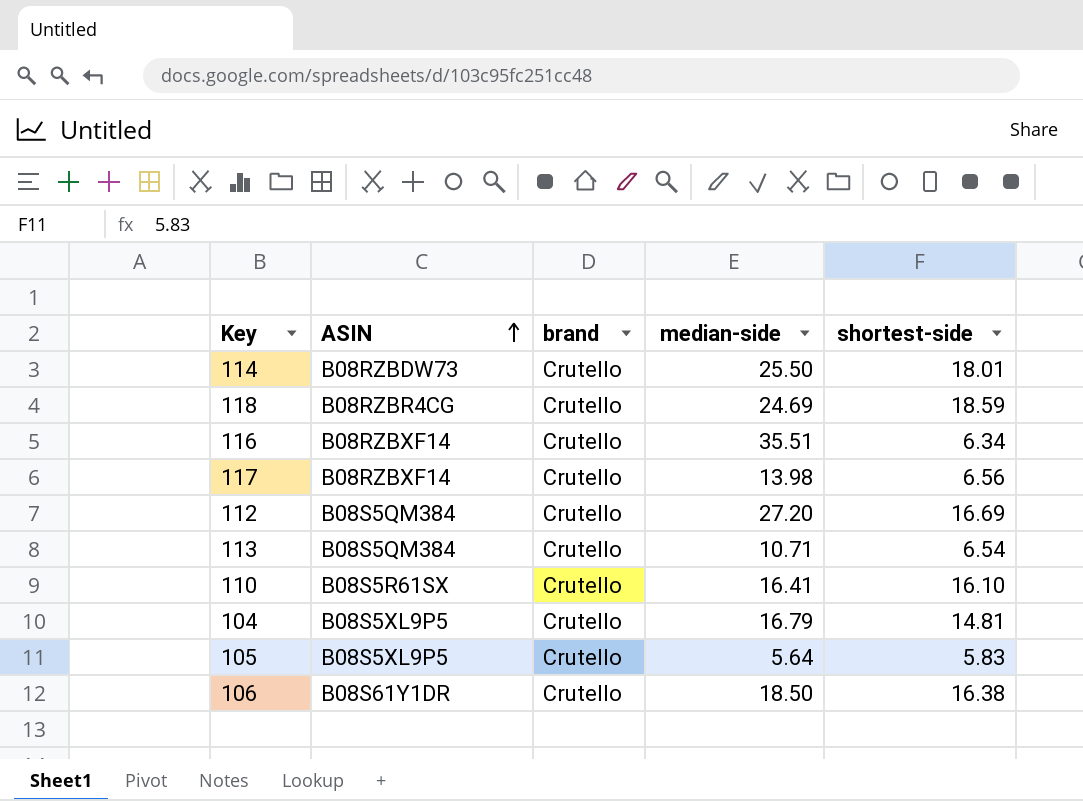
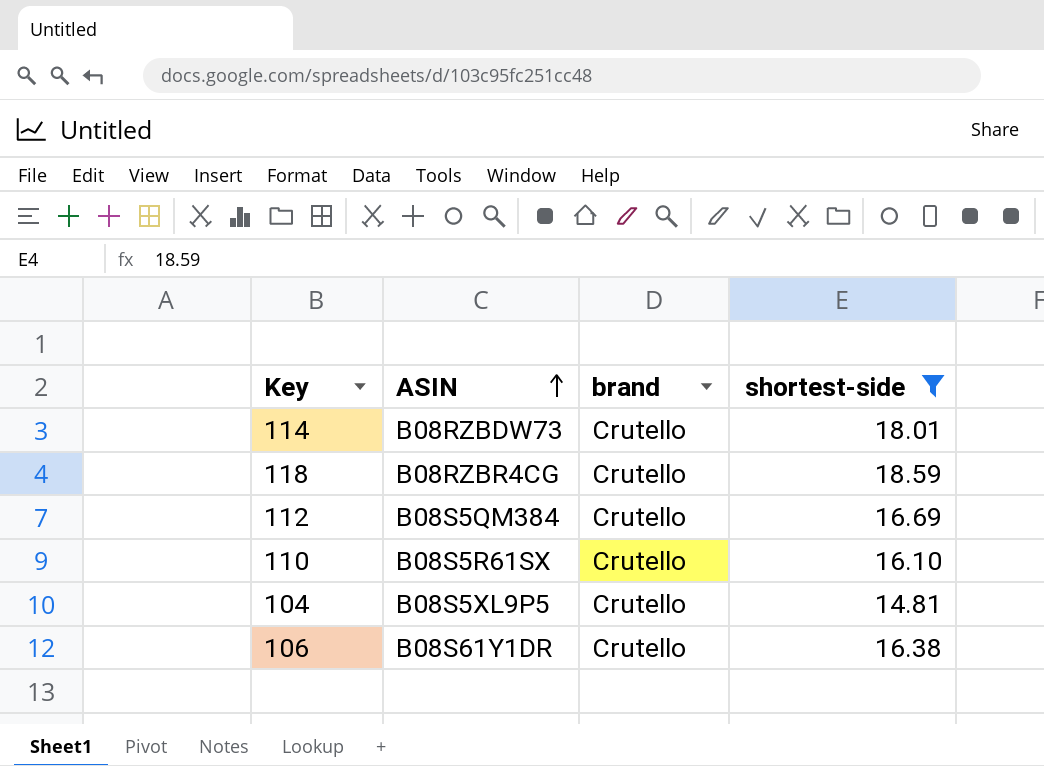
filter: none -> shortest-side >= 14.81
column median-side | position: 4 -> none

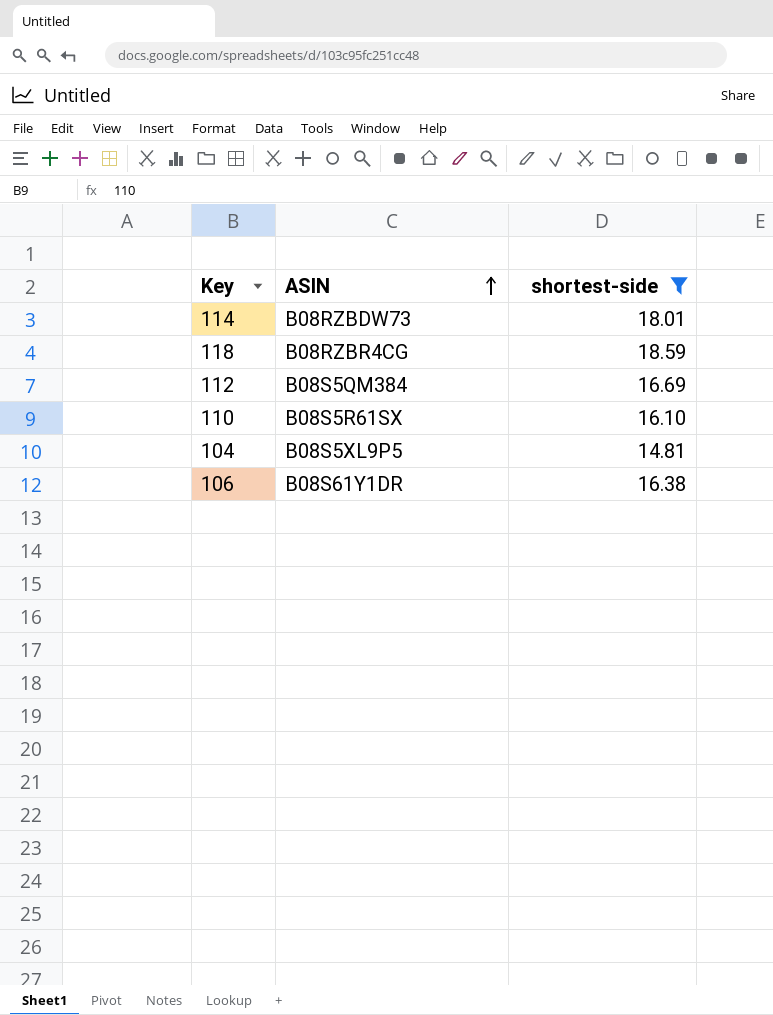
column brand | position: 3 -> none

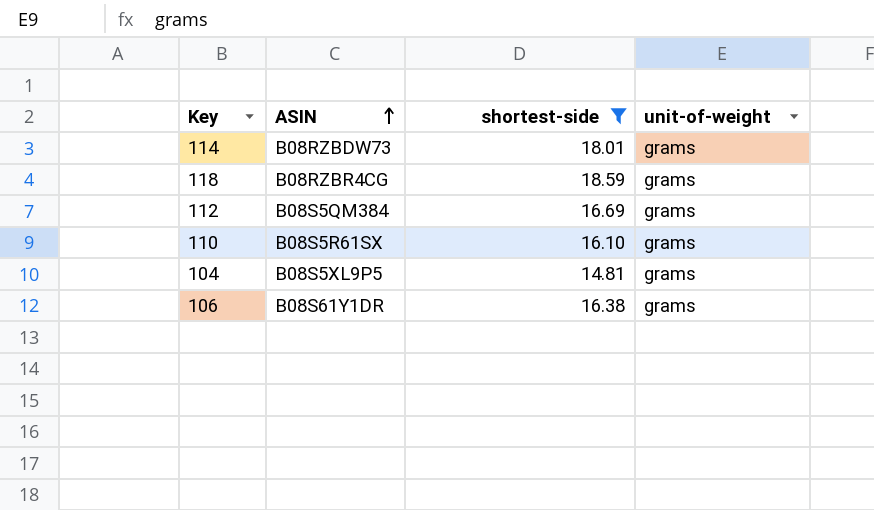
column unit-of-weight | position: none -> 4

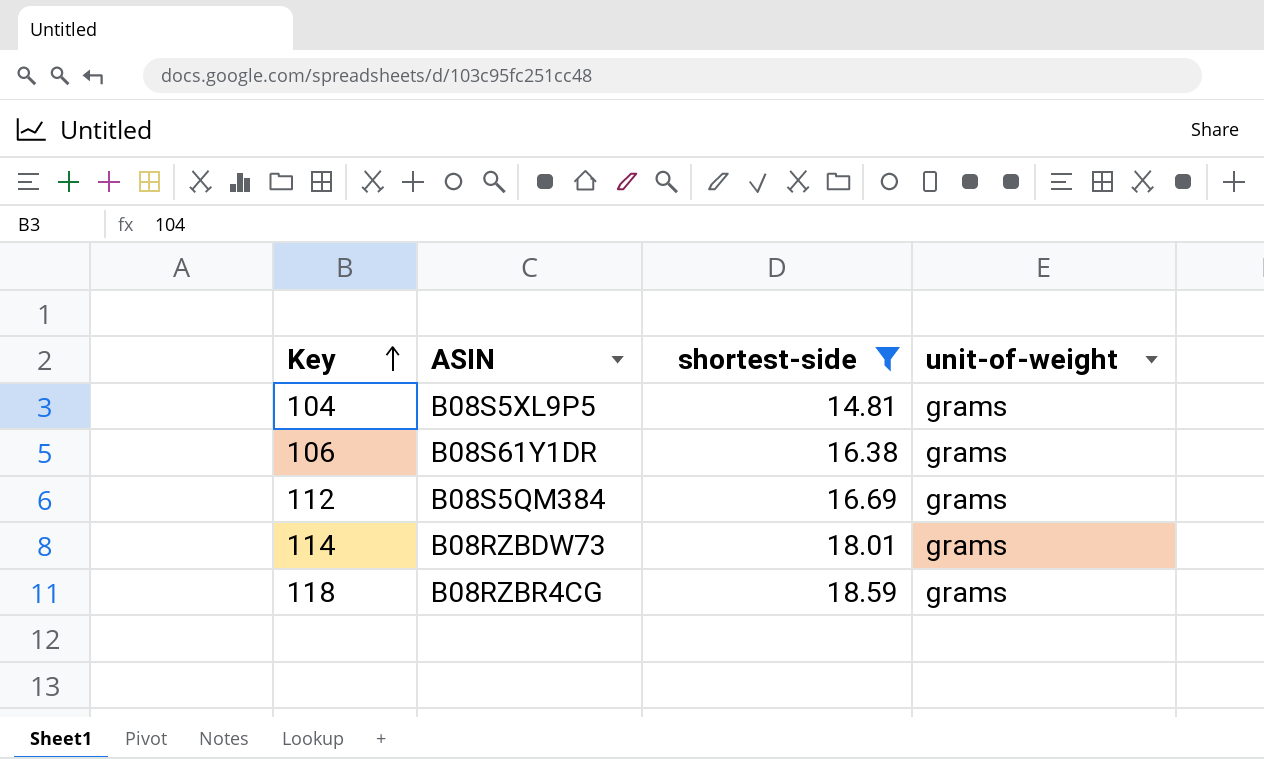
row order: ASIN ascending -> Key ascending
row 110: B08S5R61SX | 16.10 | grams -> none

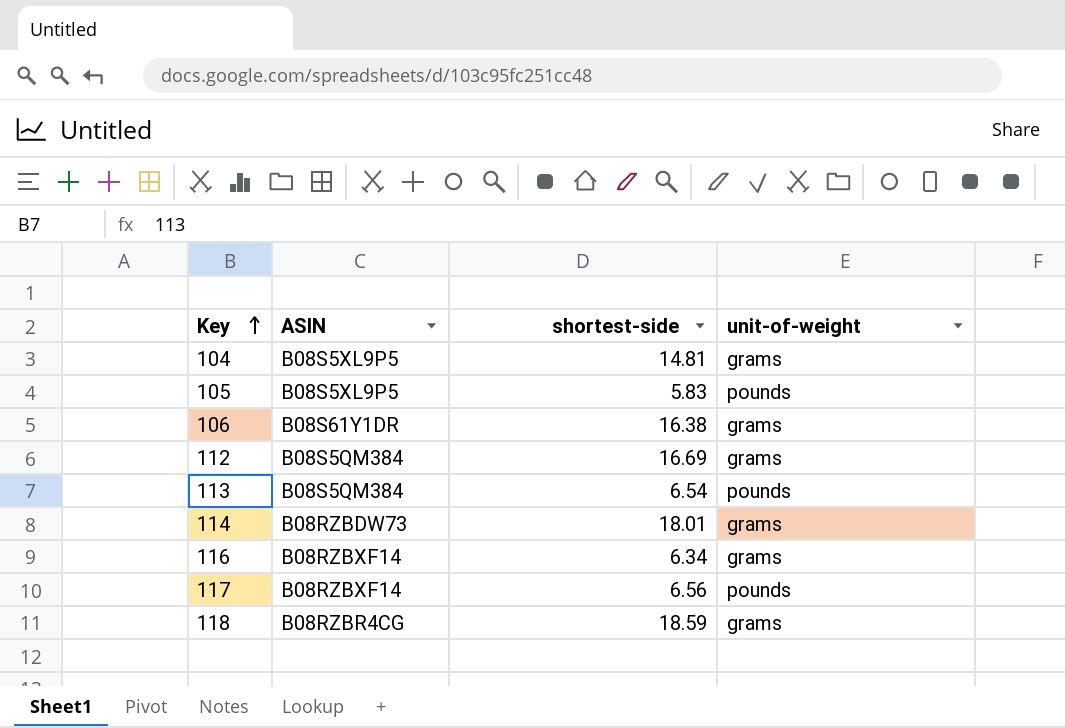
filter: shortest-side >= 14.81 -> none

